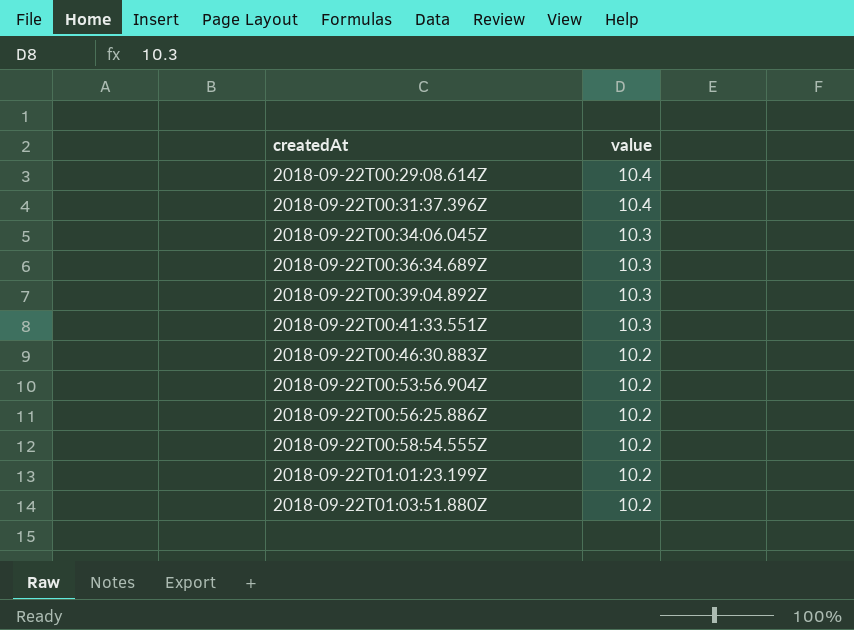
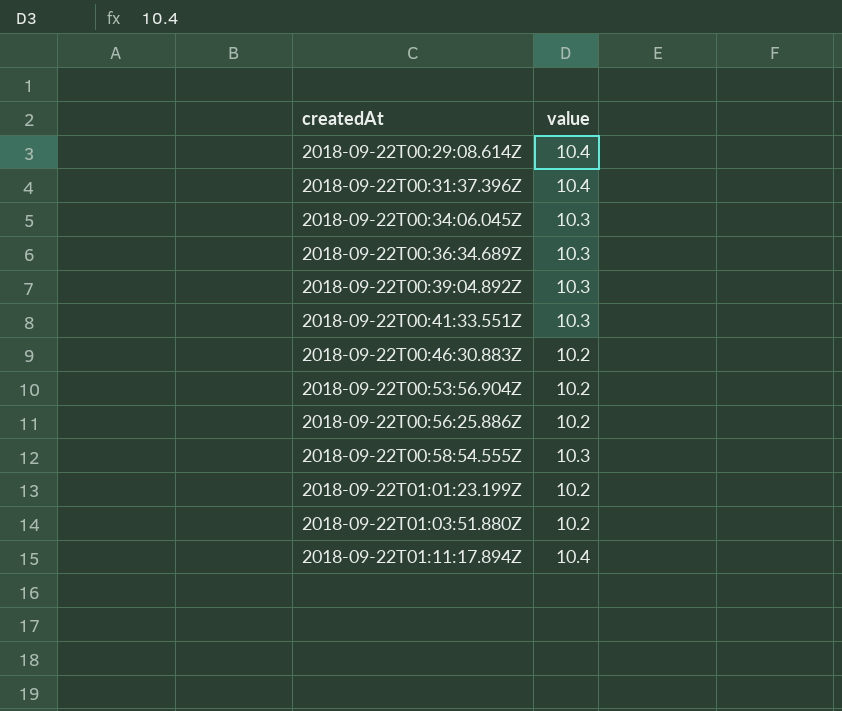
2018-09-22T00:58:54.555Z | value: 10.2 -> 10.3
row 2018-09-22T01:11:17.894Z: none -> 10.4

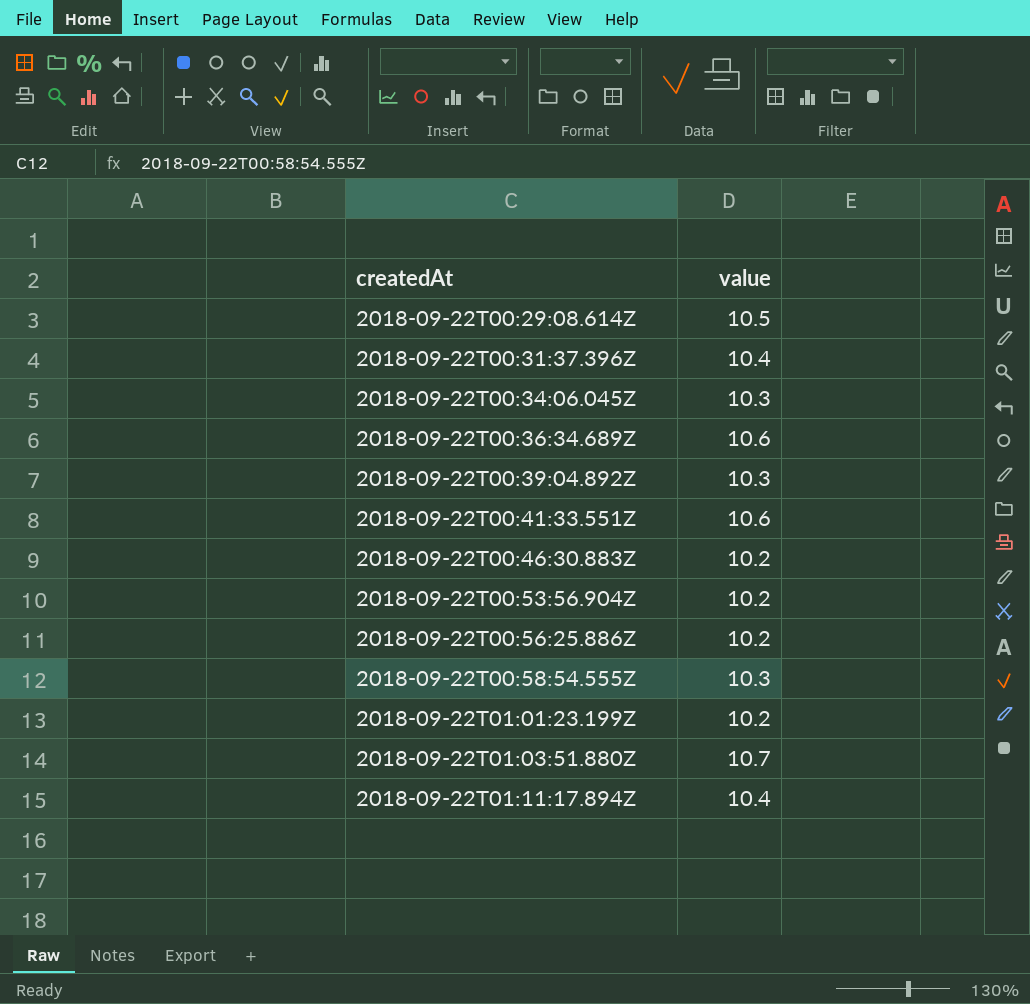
2018-09-22T00:29:08.614Z | value: 10.4 -> 10.5
2018-09-22T00:36:34.689Z | value: 10.3 -> 10.6
2018-09-22T00:41:33.551Z | value: 10.3 -> 10.6
2018-09-22T01:03:51.880Z | value: 10.2 -> 10.7

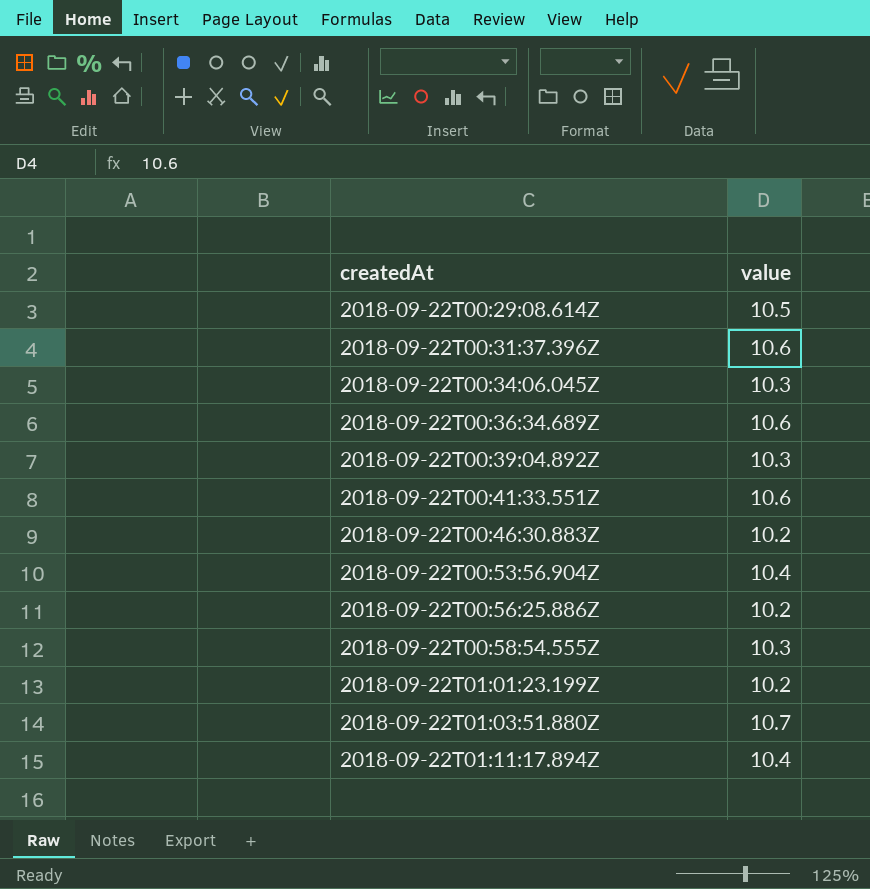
2018-09-22T00:31:37.396Z | value: 10.4 -> 10.6
2018-09-22T00:53:56.904Z | value: 10.2 -> 10.4

